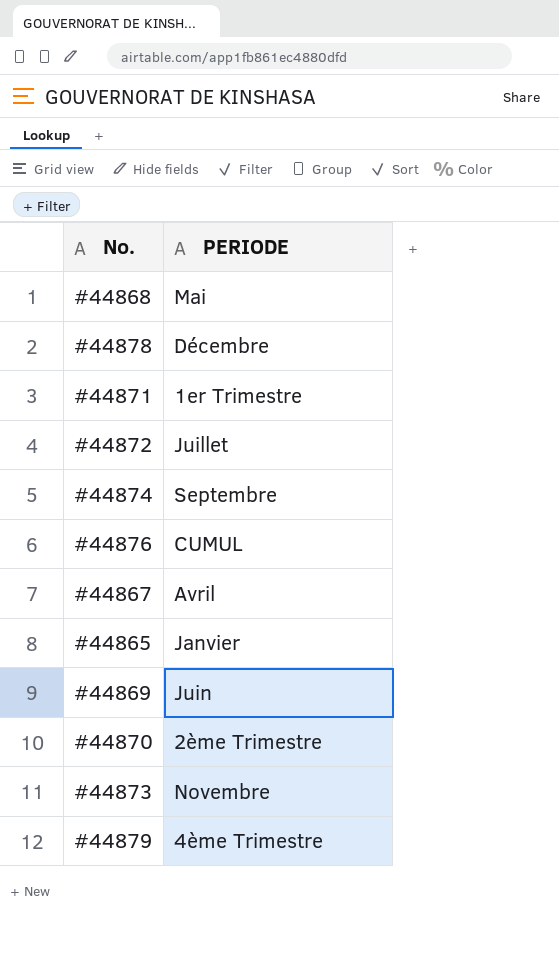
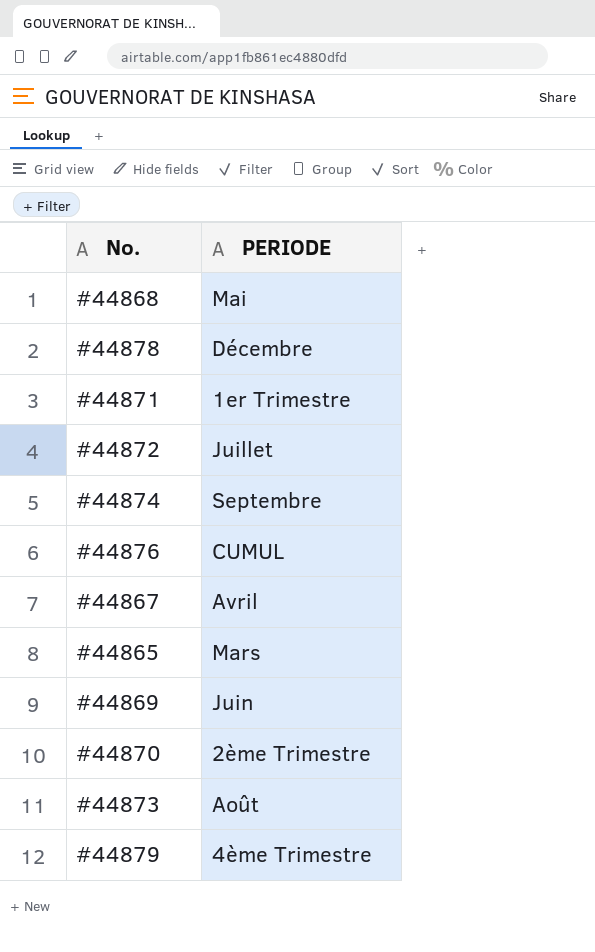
#44865 | PERIODE: Janvier -> Mars
#44873 | PERIODE: Novembre -> Août

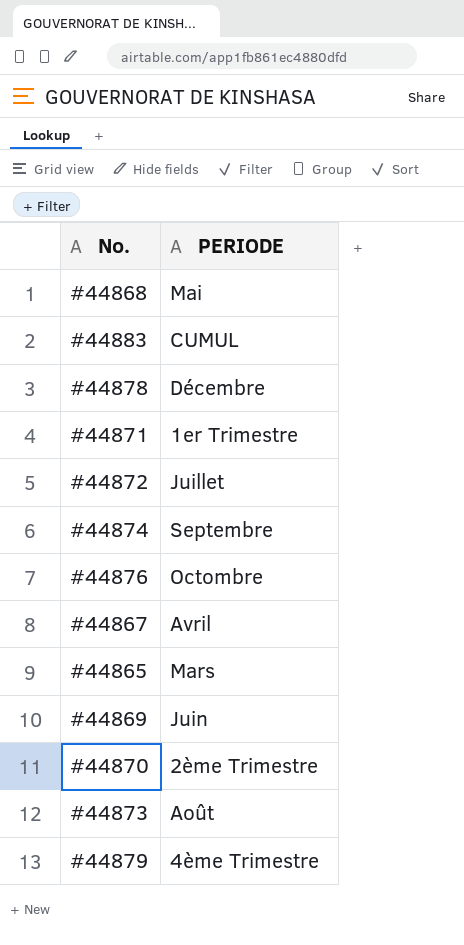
row #44883: none -> CUMUL
#44876 | PERIODE: CUMUL -> Octombre

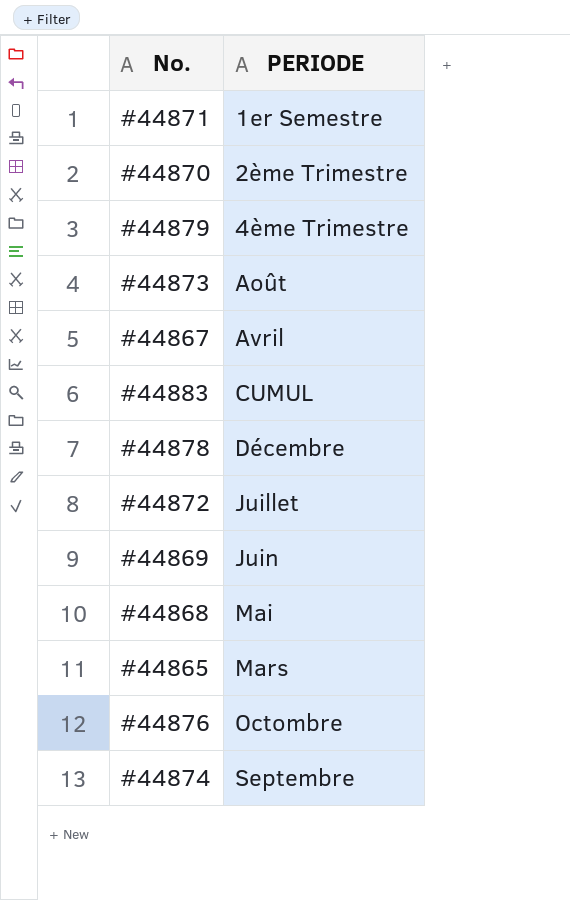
row order: none -> PERIODE ascending
#44871 | PERIODE: 1er Trimestre -> 1er Semestre

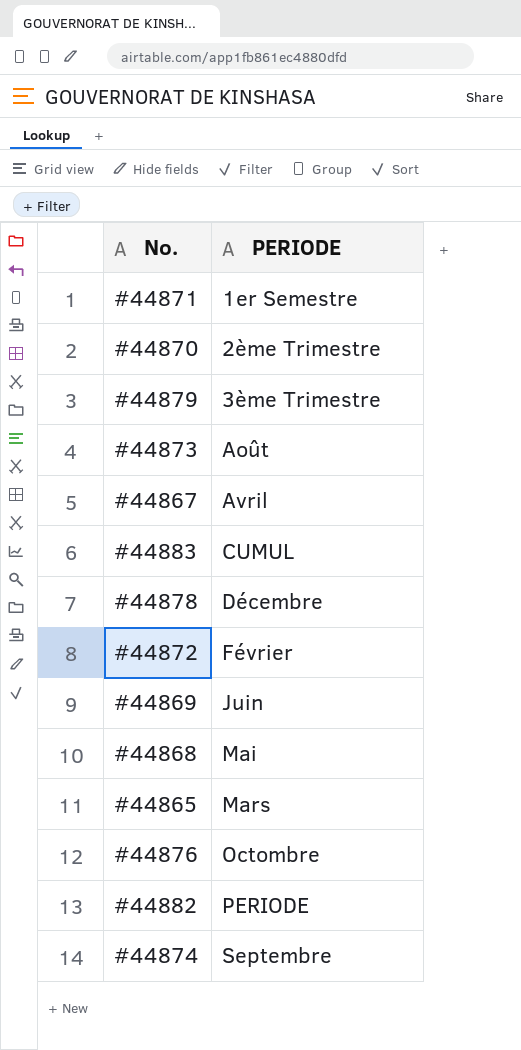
#44879 | PERIODE: 4ème Trimestre -> 3ème Trimestre
#44872 | PERIODE: Juillet -> Février
row #44882: none -> PERIODE

